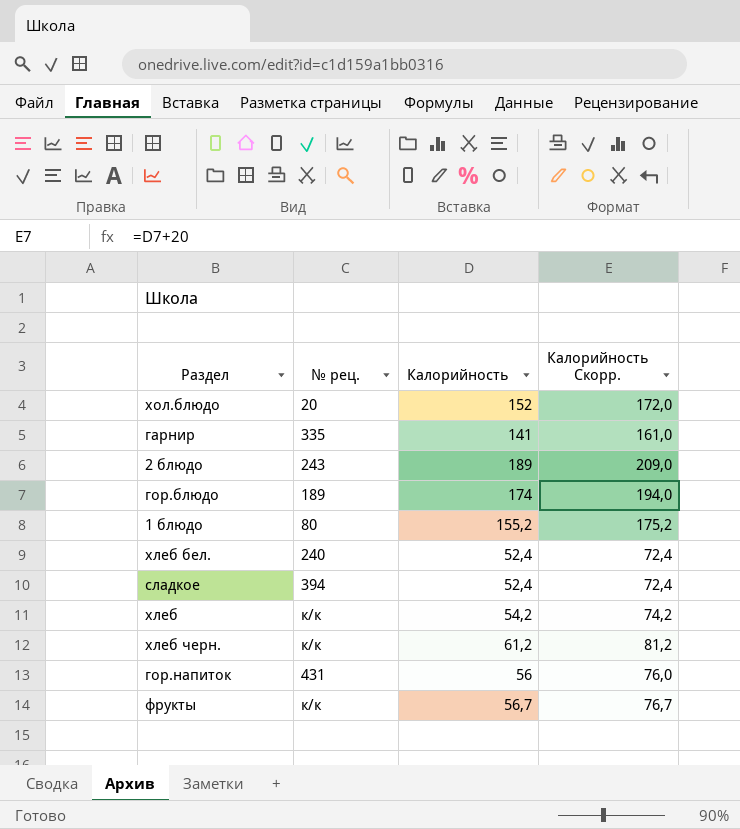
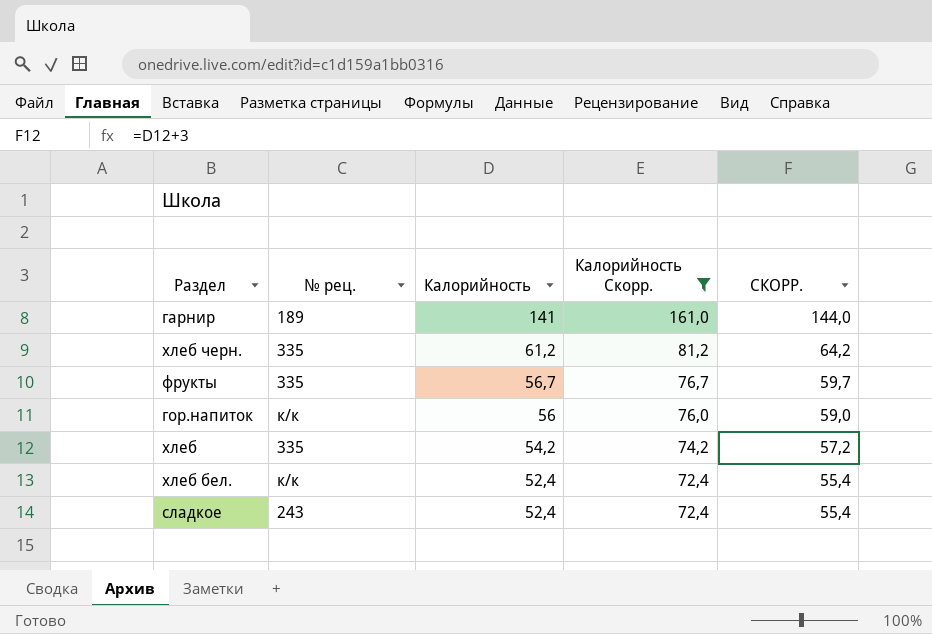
filter: none -> Калорийность Скорр. <= 161,0
row order: none -> Калорийность descending
column СКОРР. | formula: none -> [Калорийность] + 3
гарнир | № рец.: 335 -> 189
хлеб черн. | № рец.: к/к -> 335
фрукты | № рец.: к/к -> 335
гор.напиток | № рец.: 431 -> к/к
хлеб | № рец.: к/к -> 335
хлеб бел. | № рец.: 240 -> к/к
сладкое | № рец.: 394 -> 243

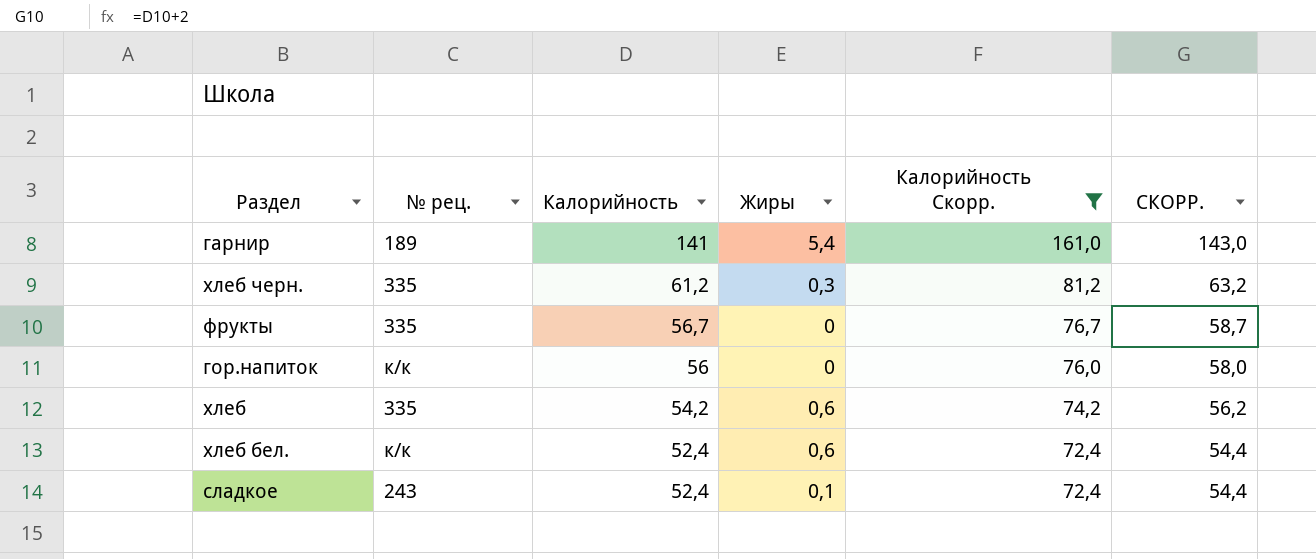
column Жиры | position: none -> 4
column СКОРР. | formula: [Калорийность] + 3 -> [Калорийность] + 2

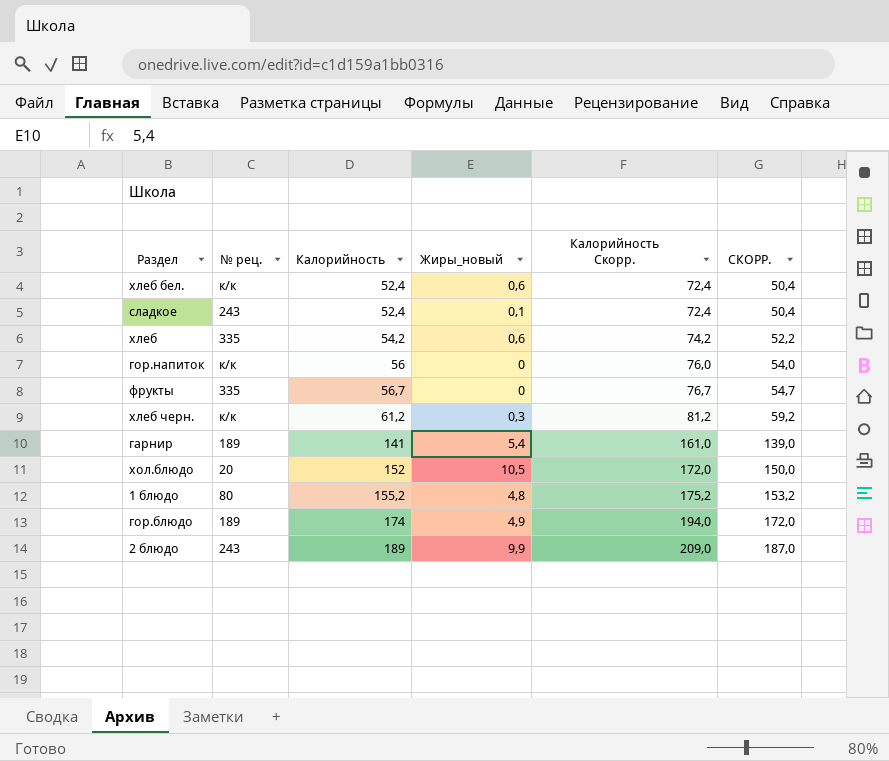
filter: Калорийность Скорр. <= 161,0 -> none
row order: Калорийность descending -> Калорийность ascending
column name: Жиры -> Жиры_новый
column СКОРР. | formula: [Калорийность] + 2 -> [Калорийность] - 2
хлеб черн. | № рец.: 335 -> к/к

